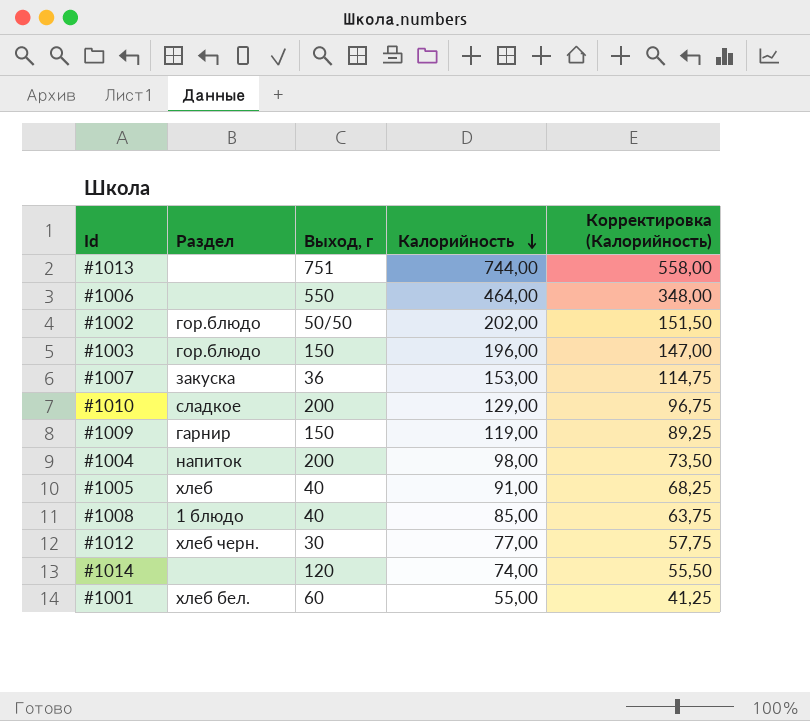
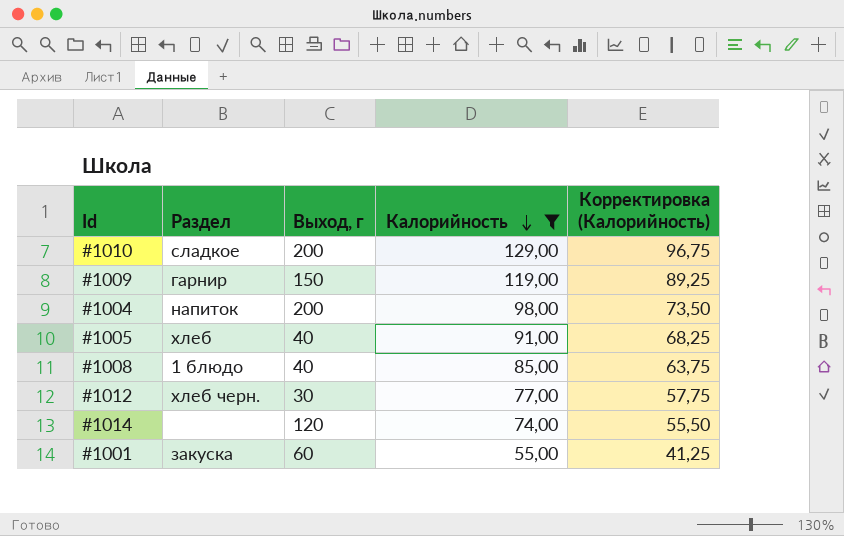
filter: none -> Калорийность <= 129,00
#1001 | Раздел: хлеб бел. -> закуска

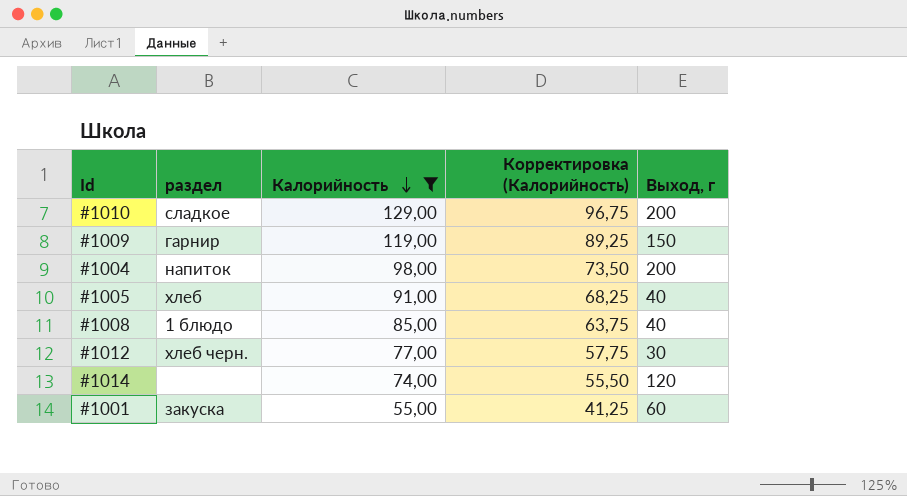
column name: Раздел -> раздел
column Выход, г | position: 3 -> 5

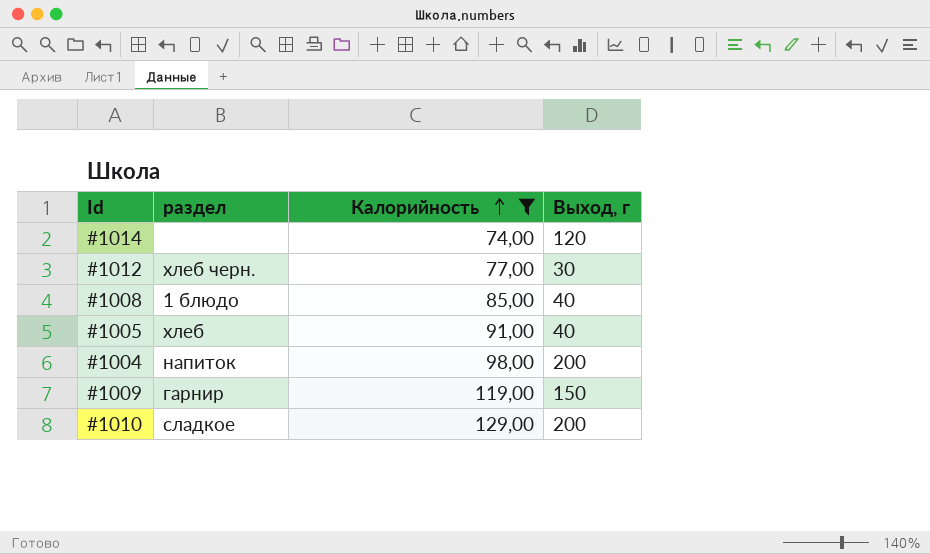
row order: Калорийность descending -> Калорийность ascending
column Корректировка (Калорийность) | formula: [Калорийность] * 0,75 -> none
row #1001: закуска | 55,00 | 41,25 | 60 -> none

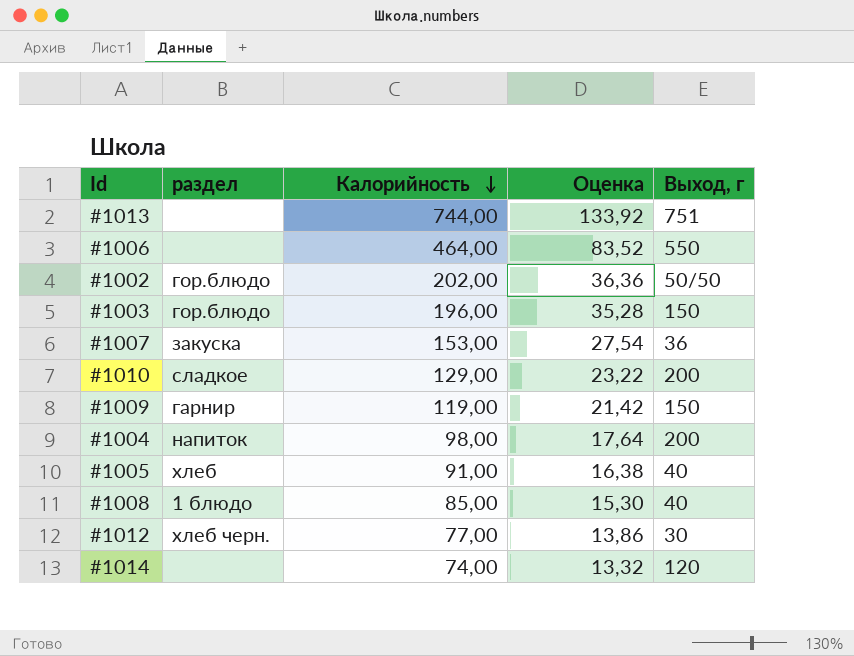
filter: Калорийность <= 129,00 -> none
row order: Калорийность ascending -> Калорийность descending
column Оценка | formula: none -> [Калорийность] * 0,18

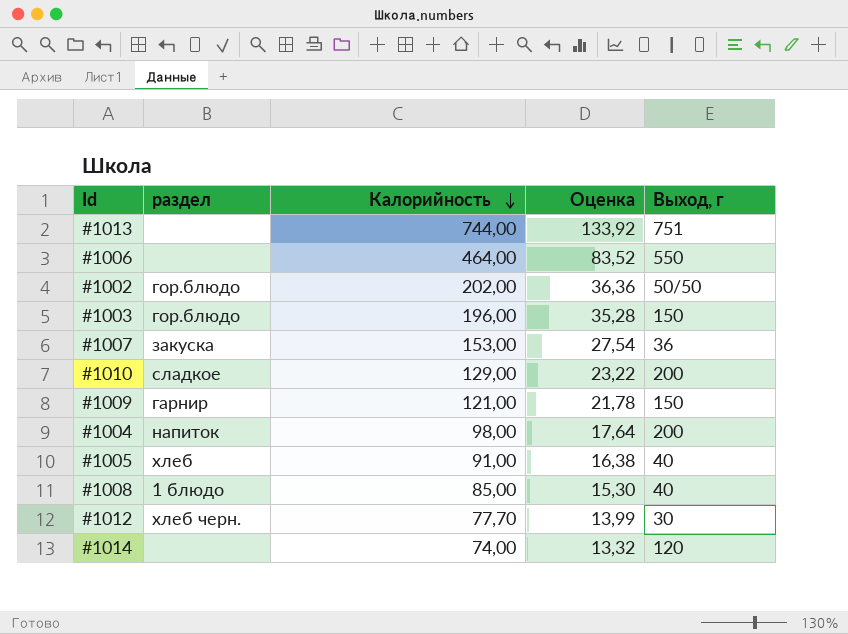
#1009 | Калорийность: 119,00 -> 121,00
#1009 | Оценка: 21,42 -> 21,78
#1012 | Калорийность: 77,00 -> 77,70
#1012 | Оценка: 13,86 -> 13,99

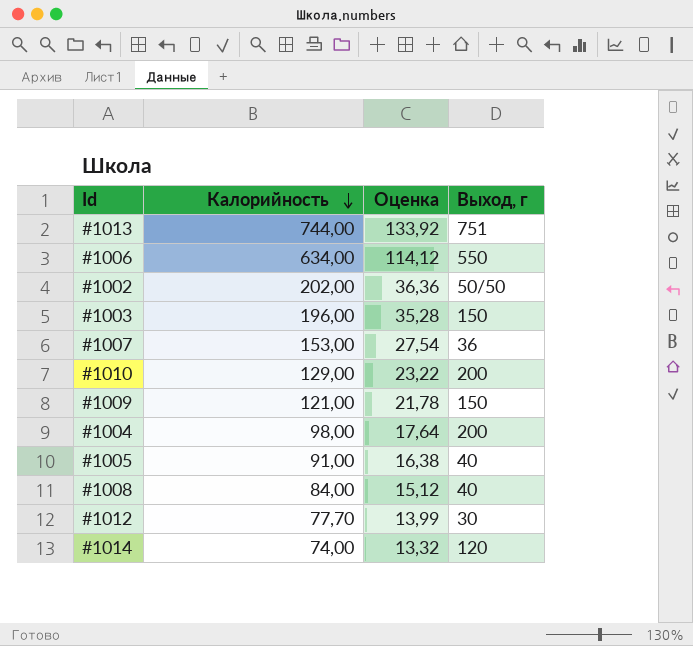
column раздел | position: 2 -> none
#1006 | Калорийность: 464,00 -> 634,00
#1006 | Оценка: 83,52 -> 114,12
#1008 | Калорийность: 85,00 -> 84,00
#1008 | Оценка: 15,30 -> 15,12

